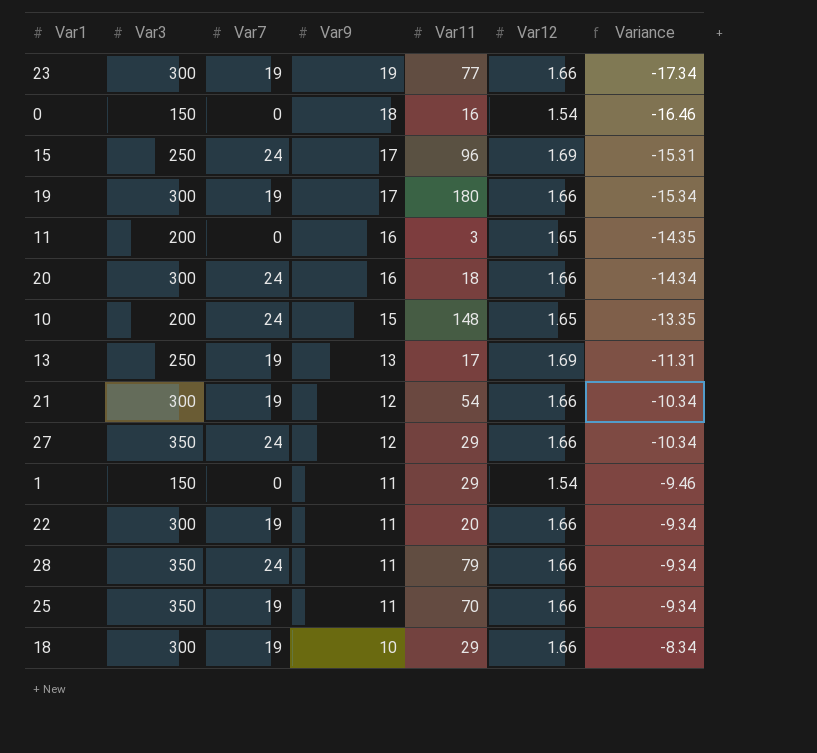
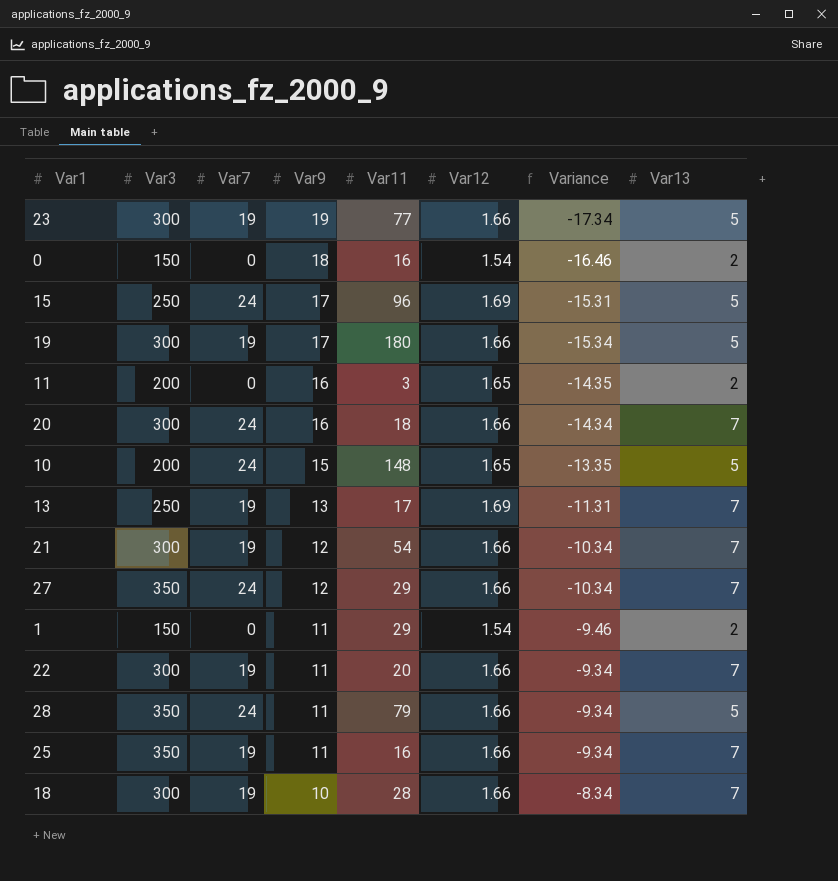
column Var13 | position: none -> 8
25 | Var11: 70 -> 16
18 | Var11: 29 -> 28

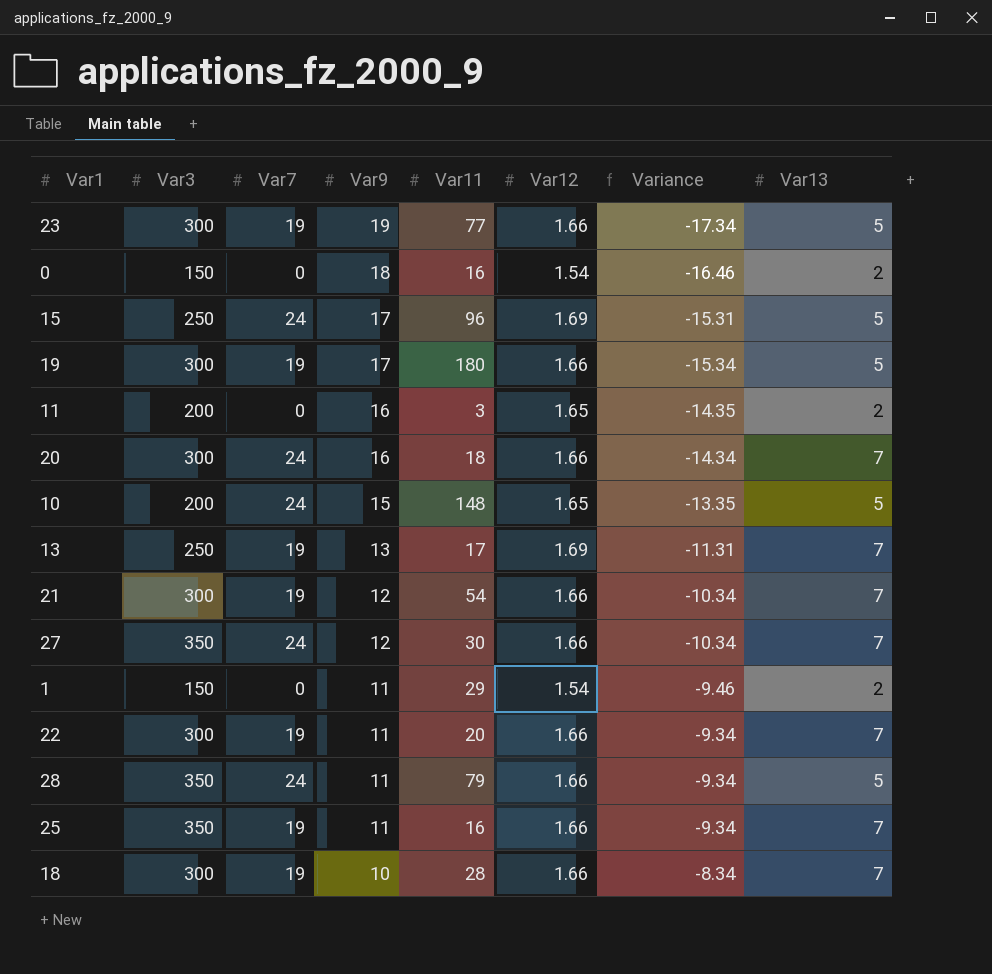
27 | Var11: 29 -> 30

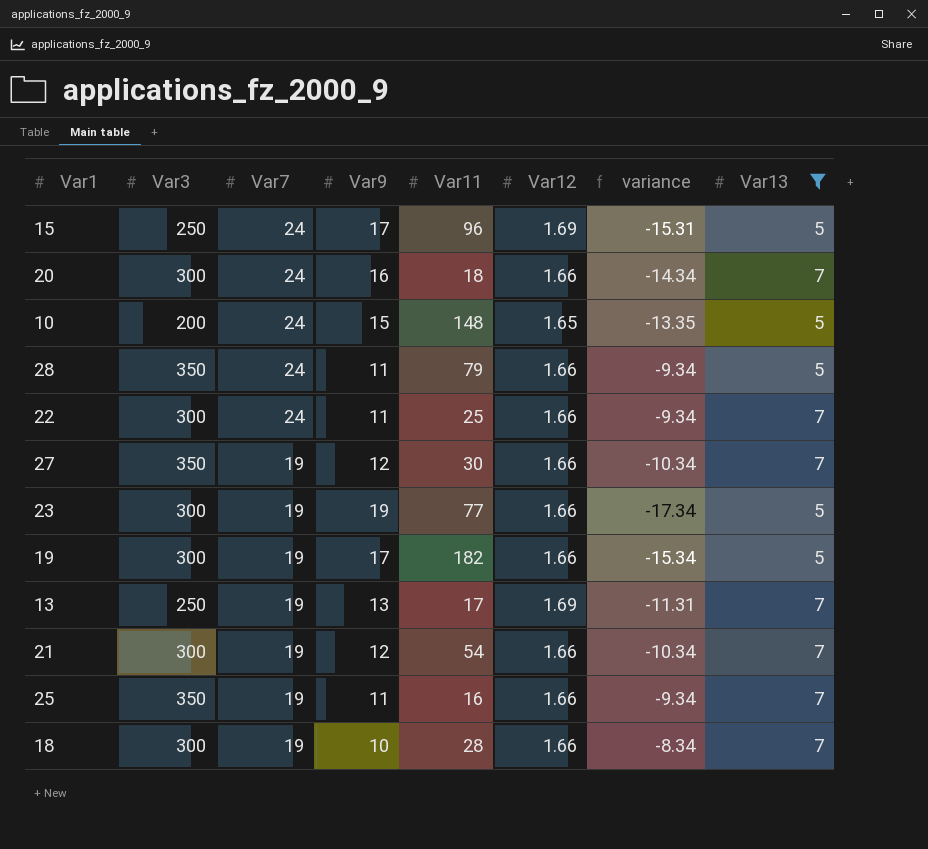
filter: none -> Var13 != 2
row order: Var9 descending -> Var7 descending
column name: Variance -> variance
22 | Var7: 19 -> 24
22 | Var11: 20 -> 25
27 | Var7: 24 -> 19
19 | Var11: 180 -> 182

